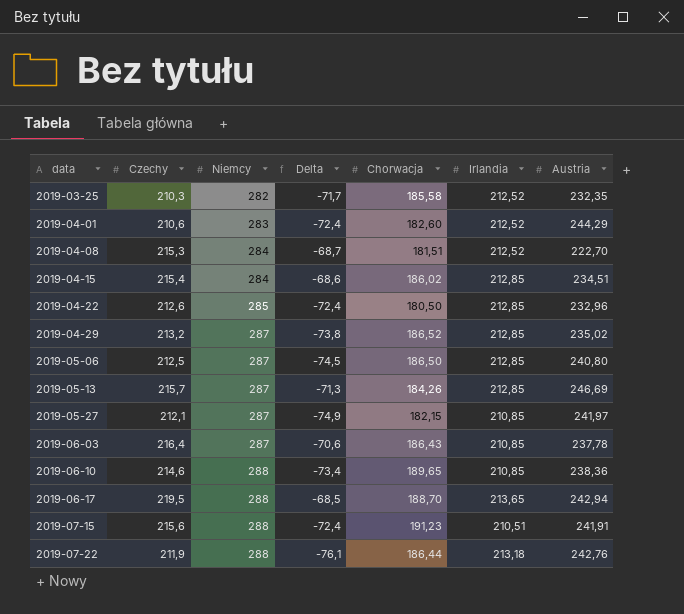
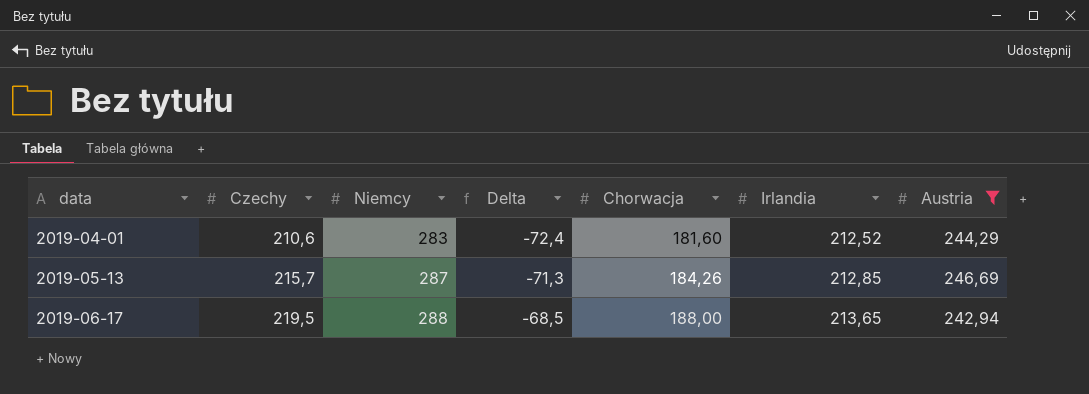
filter: none -> Austria >= 242,94
2019-04-01 | Chorwacja: 182,60 -> 181,60
2019-06-17 | Chorwacja: 188,70 -> 188,00

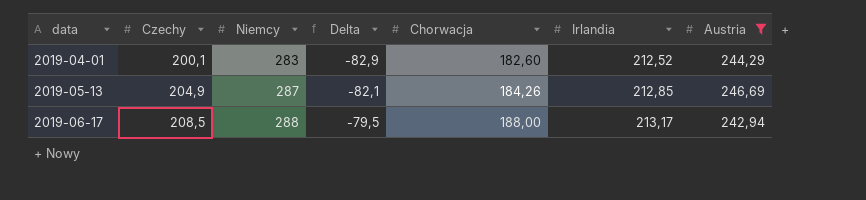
2019-04-01 | Czechy: 210,6 -> 200,1
2019-04-01 | Delta: -72,4 -> -82,9
2019-04-01 | Chorwacja: 181,60 -> 182,60
2019-05-13 | Czechy: 215,7 -> 204,9
2019-05-13 | Delta: -71,3 -> -82,1
2019-06-17 | Czechy: 219,5 -> 208,5
2019-06-17 | Delta: -68,5 -> -79,5
2019-06-17 | Irlandia: 213,65 -> 213,17

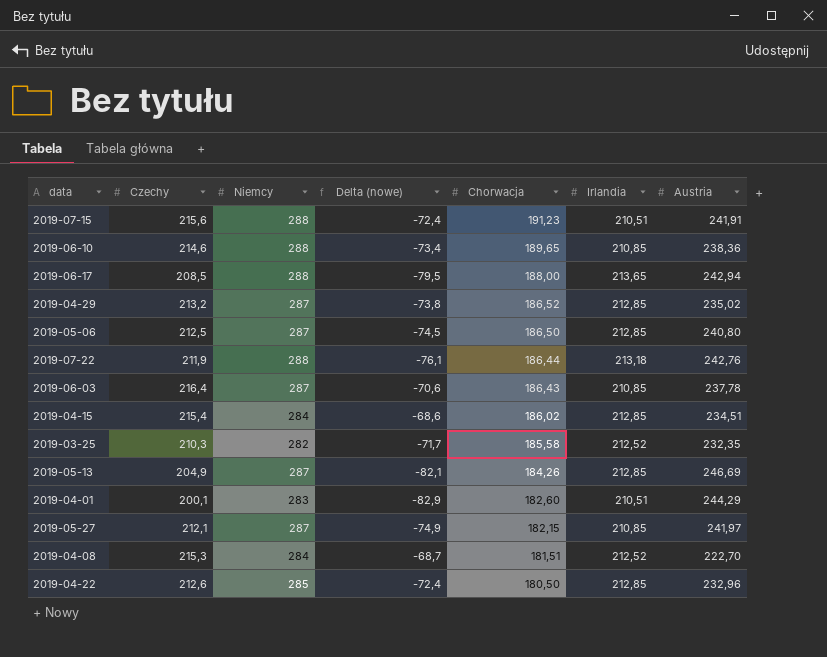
filter: Austria >= 242,94 -> none
row order: data ascending -> Chorwacja descending
column name: Delta -> Delta (nowe)
2019-06-17 | Irlandia: 213,17 -> 213,65
2019-04-01 | Irlandia: 212,52 -> 210,51

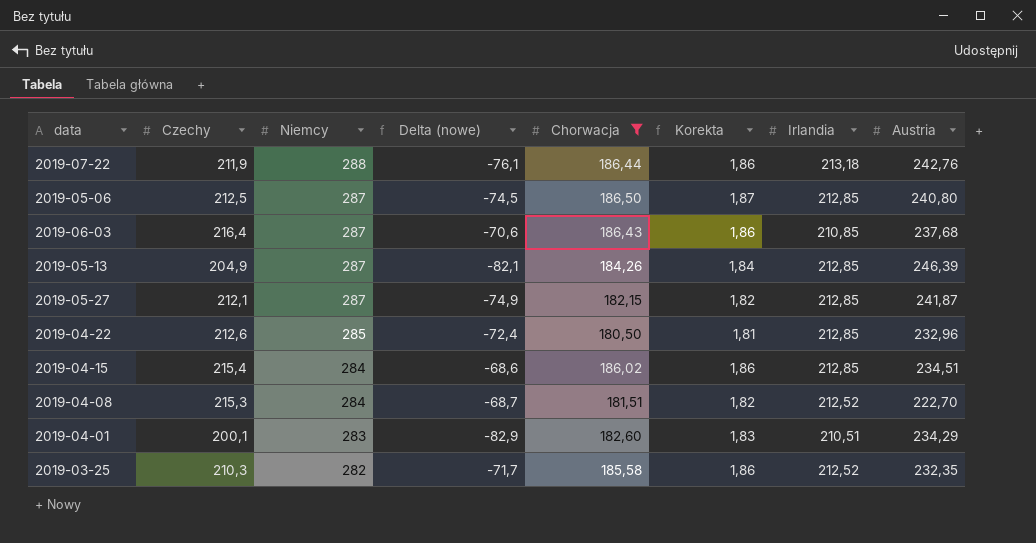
filter: none -> Chorwacja <= 186,50
row order: Chorwacja descending -> Niemcy descending
column Korekta | formula: none -> [Chorwacja] * 0,01
2019-06-03 | Austria: 237,78 -> 237,68
2019-05-13 | Austria: 246,69 -> 246,39
2019-05-27 | Irlandia: 210,85 -> 212,85
2019-05-27 | Austria: 241,97 -> 241,87
2019-04-01 | Austria: 244,29 -> 234,29

